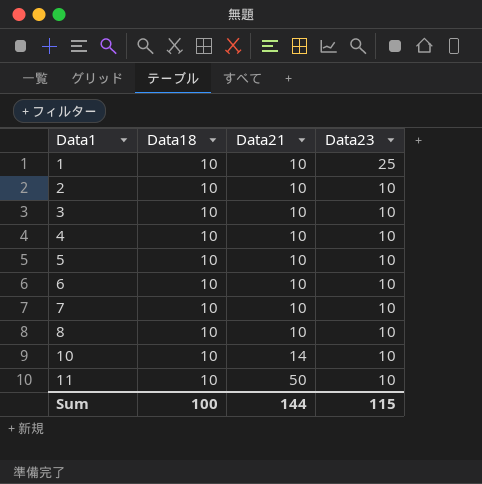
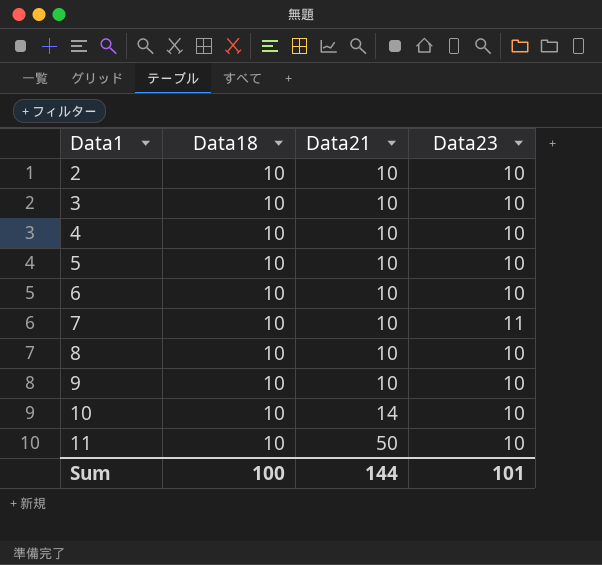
row 1: 10 | 10 | 25 -> none
7 | Data23: 10 -> 11
row 9: none -> 10 | 10 | 10
Sum | Data23: 115 -> 101

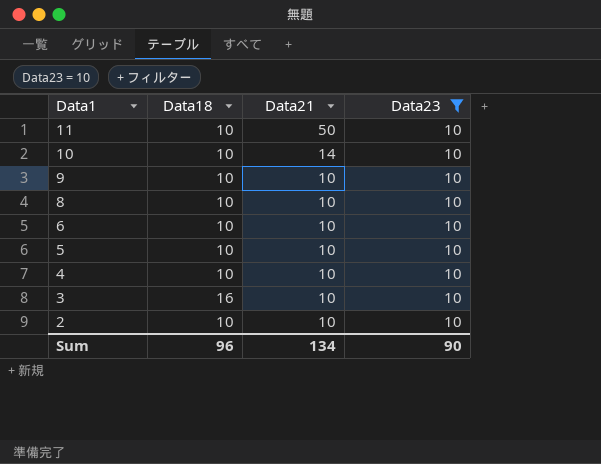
filter: none -> Data23 = 10
row order: Data1 ascending -> Data1 descending
3 | Data18: 10 -> 16
Sum | Data18: 100 -> 96
Sum | Data21: 144 -> 134
Sum | Data23: 101 -> 90

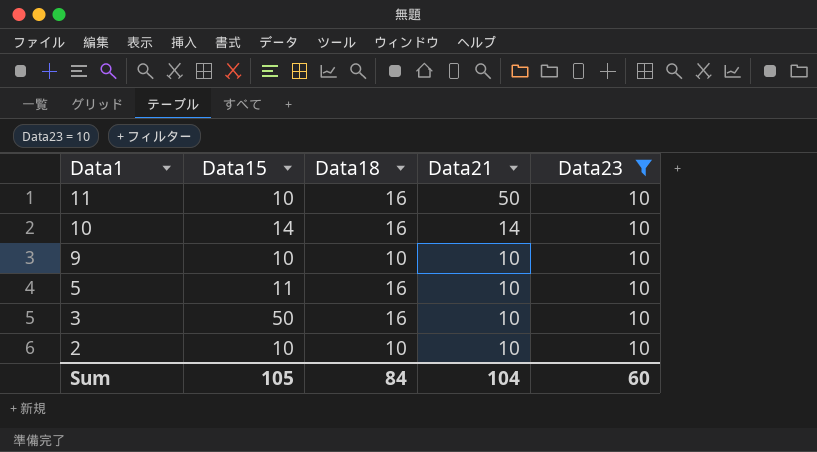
column Data15 | position: none -> 2
row 8: 10 | 10 | 10 -> none
row 6: 10 | 10 | 10 -> none
row 4: 10 | 10 | 10 -> none
11 | Data18: 10 -> 16
10 | Data18: 10 -> 16
5 | Data18: 10 -> 16
Sum | Data18: 96 -> 84
Sum | Data21: 134 -> 104
Sum | Data23: 90 -> 60

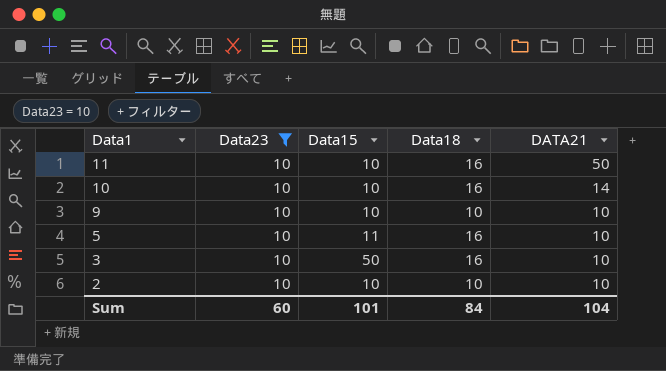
column Data23 | position: 5 -> 2
column name: Data21 -> DATA21
10 | Data15: 14 -> 10
Sum | Data15: 105 -> 101

